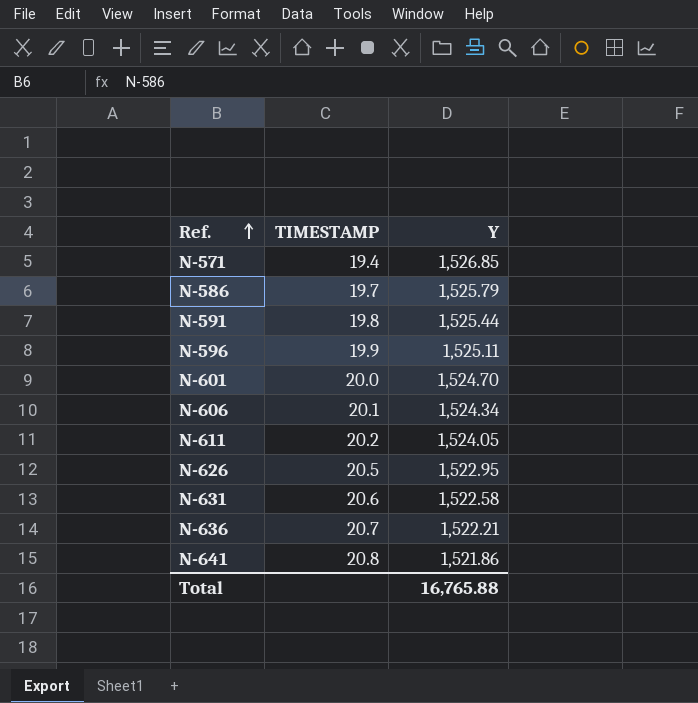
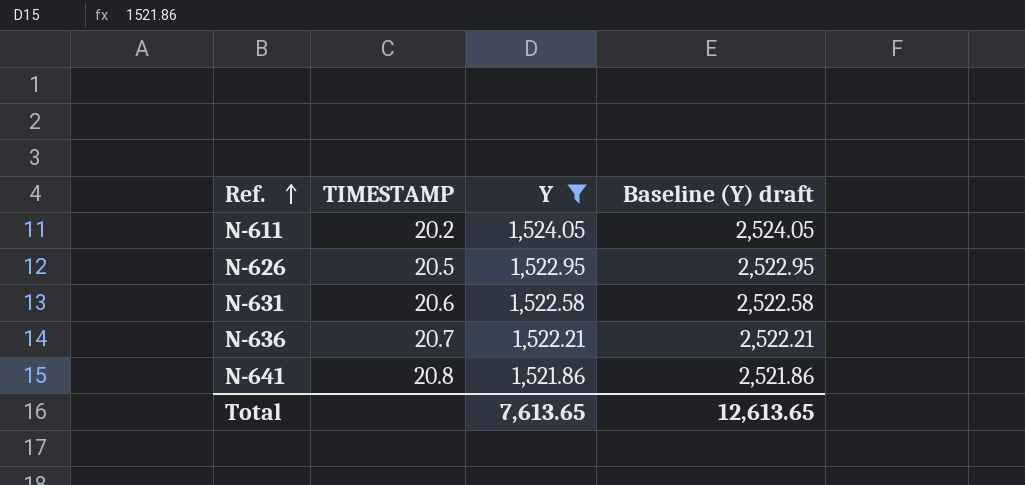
filter: none -> Y <= 1,524.05
column Baseline (Y) draft | formula: none -> [Y] + 1000
Total | Y: 16,765.88 -> 7,613.65

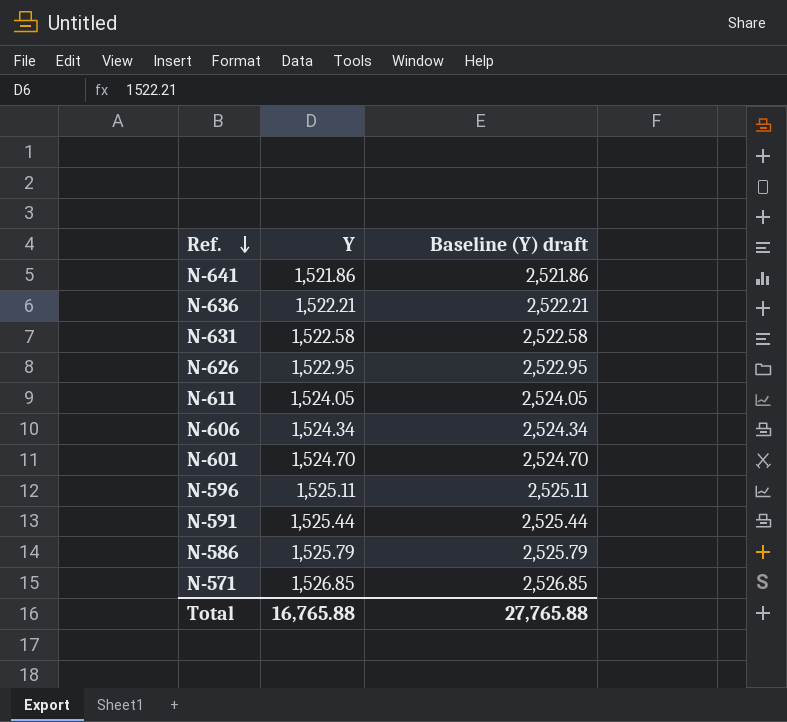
filter: Y <= 1,524.05 -> none
row order: Ref. ascending -> Ref. descending
column TIMESTAMP | position: 2 -> none
Total | Y: 7,613.65 -> 16,765.88
Total | Baseline (Y) draft: 12,613.65 -> 27,765.88

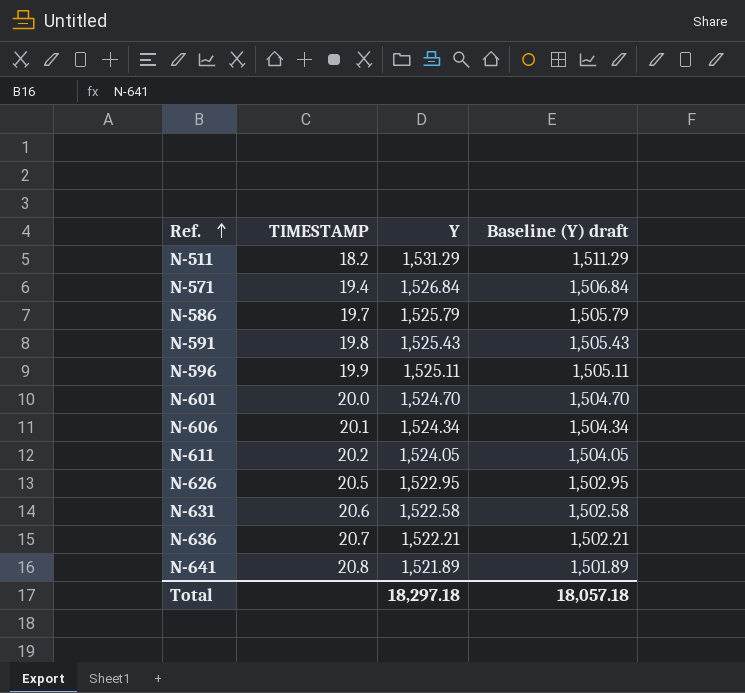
row order: Ref. descending -> Ref. ascending
column TIMESTAMP | position: none -> 2
column Baseline (Y) draft | formula: [Y] + 1000 -> [Y] - 20
row N-511: none -> 18.2 | 1,531.29 | 1,511.29
N-571 | Y: 1,526.85 -> 1,526.84
N-591 | Y: 1,525.44 -> 1,525.43
N-641 | Y: 1,521.86 -> 1,521.89
Total | Y: 16,765.88 -> 18,297.18
Total | Baseline (Y) draft: 27,765.88 -> 18,057.18

